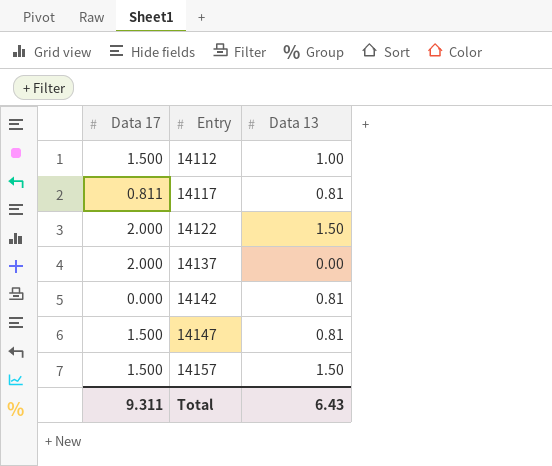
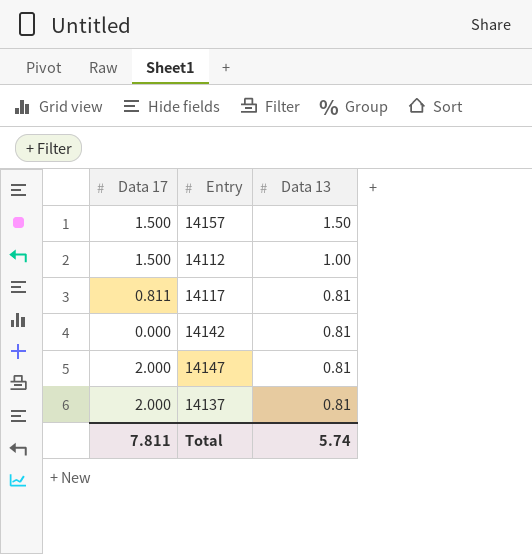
row order: Entry ascending -> Data 13 descending
row 14122: 2.000 | 1.50 -> none
14147 | Data 17: 1.500 -> 2.000
14137 | Data 13: 0.00 -> 0.81
Total | Data 17: 9.311 -> 7.811
Total | Data 13: 6.43 -> 5.74

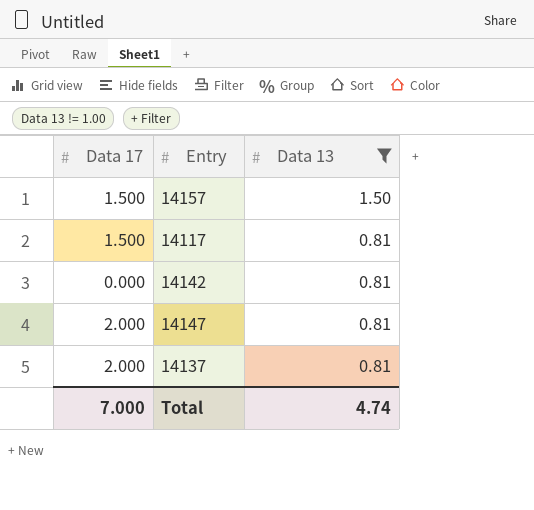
filter: none -> Data 13 != 1.00
14117 | Data 17: 0.811 -> 1.500
Total | Data 17: 7.811 -> 7.000
Total | Data 13: 5.74 -> 4.74

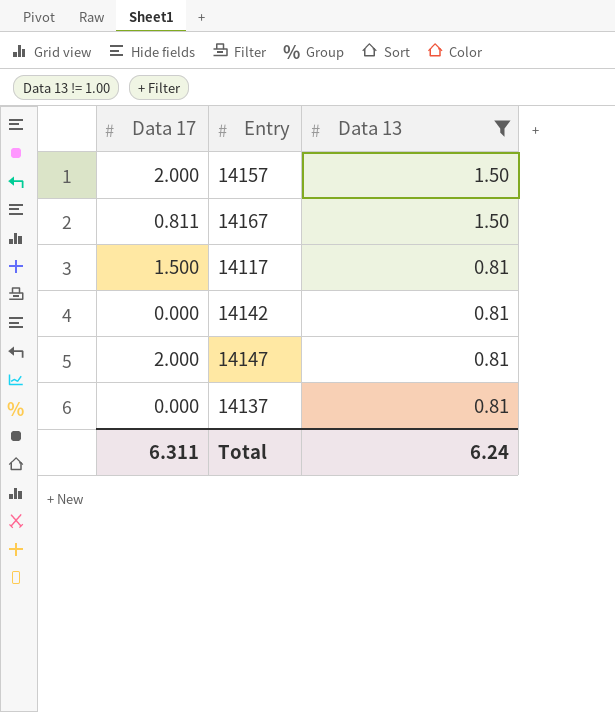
14157 | Data 17: 1.500 -> 2.000
row 14167: none -> 0.811 | 1.50
14137 | Data 17: 2.000 -> 0.000
Total | Data 17: 7.000 -> 6.311
Total | Data 13: 4.74 -> 6.24

